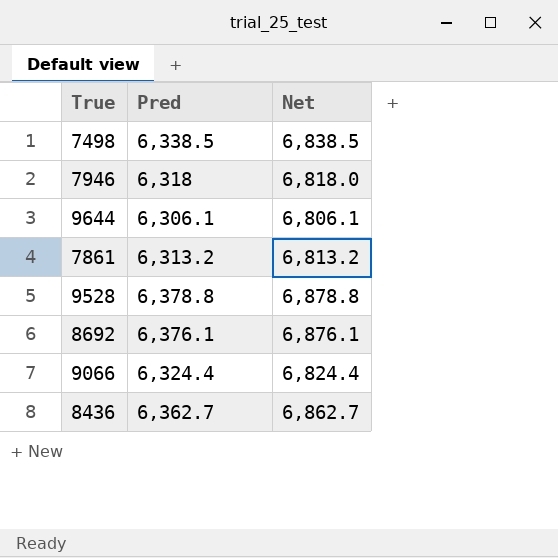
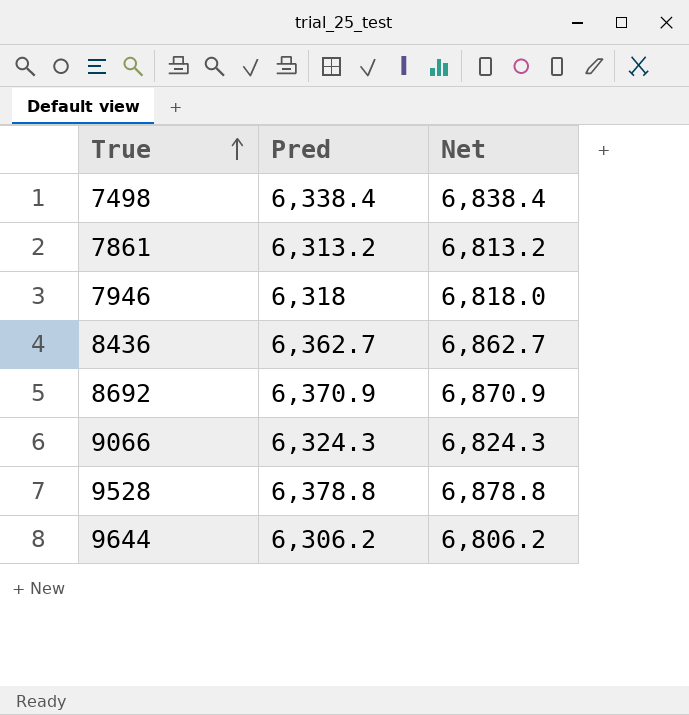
row order: none -> True ascending
7498 | Pred: 6,338.5 -> 6,338.4
7498 | Net: 6,838.5 -> 6,838.4
8692 | Pred: 6,376.1 -> 6,370.9
8692 | Net: 6,876.1 -> 6,870.9
9066 | Pred: 6,324.4 -> 6,324.3
9066 | Net: 6,824.4 -> 6,824.3
9644 | Pred: 6,306.1 -> 6,306.2
9644 | Net: 6,806.1 -> 6,806.2

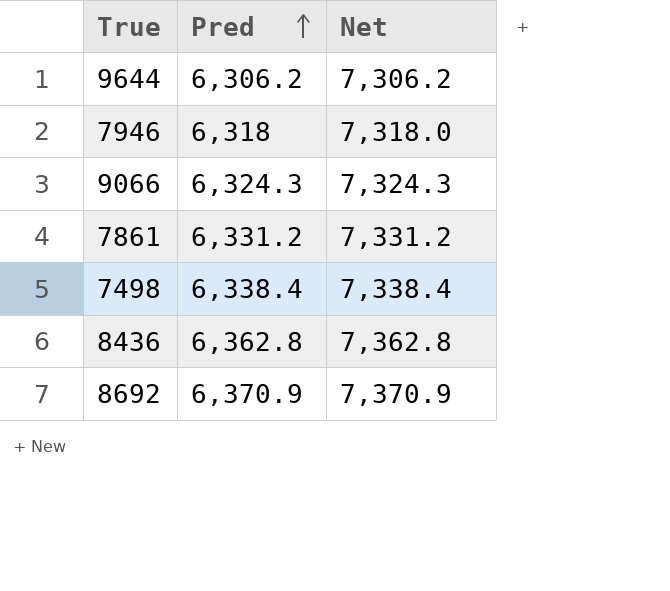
row order: True ascending -> Pred ascending
column Net | formula: [Pred] + 500 -> [Pred] + 1000
row 9528: 6,378.8 | 6,878.8 -> none
7861 | Pred: 6,313.2 -> 6,331.2
8436 | Pred: 6,362.7 -> 6,362.8

